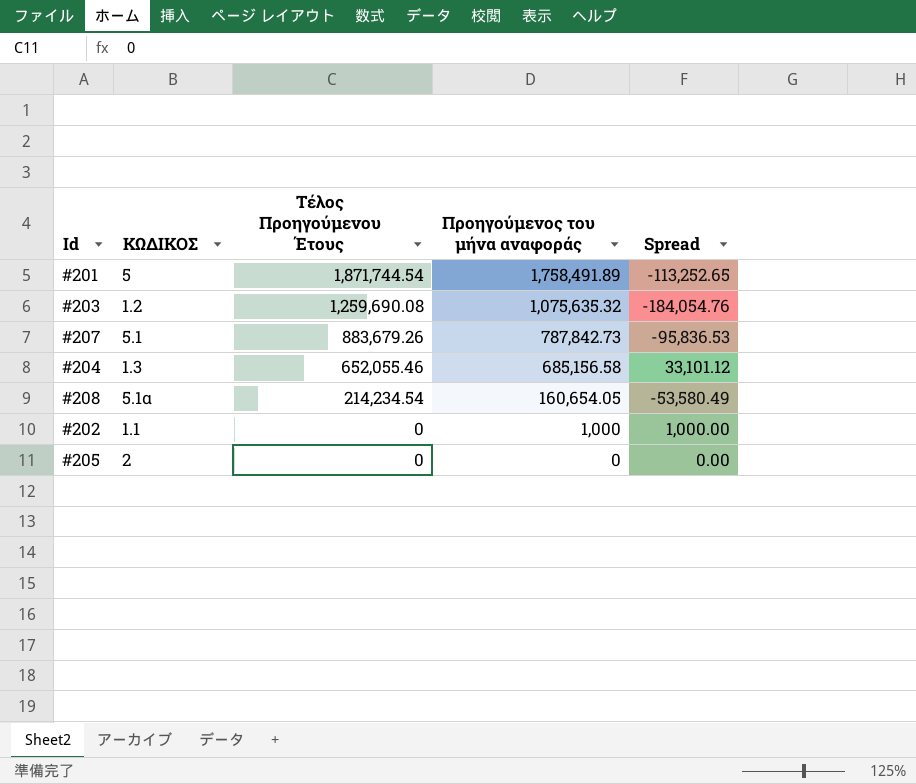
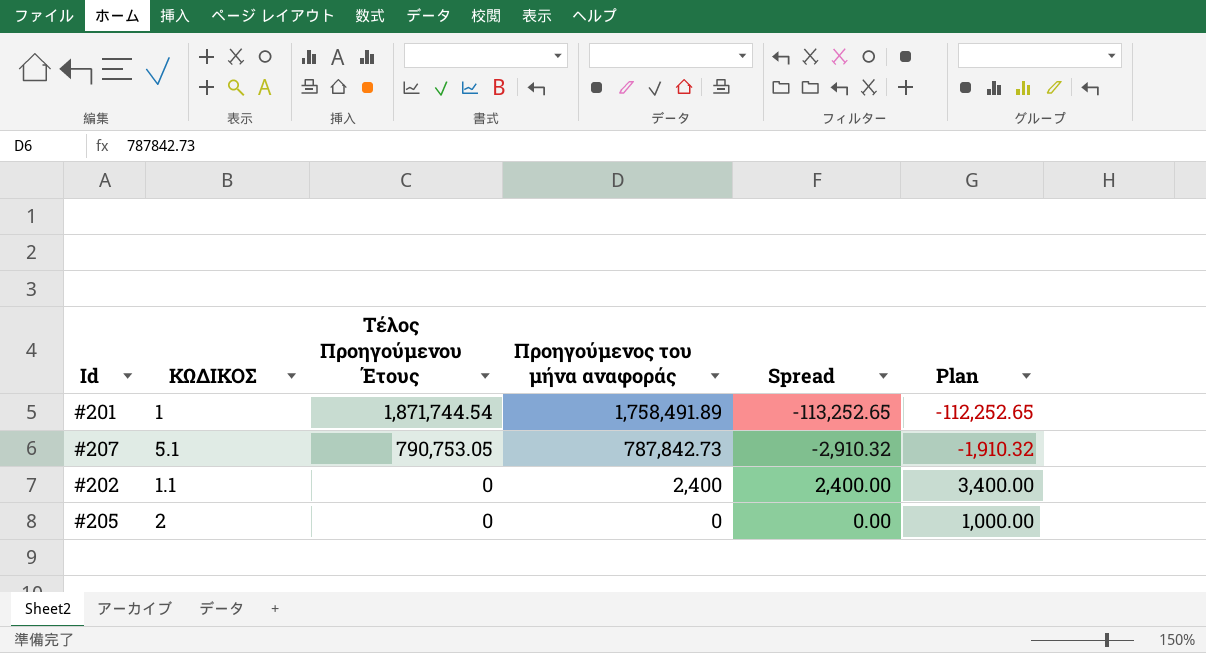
column Plan | formula: none -> [Spread] + 1000
row #203: 1.2 | 1,259,690.08 | 1,075,635.32 | -184,054.76 -> none
row #204: 1.3 | 652,055.46 | 685,156.58 | 33,101.12 -> none
row #208: 5.1α | 214,234.54 | 160,654.05 | -53,580.49 -> none
#201 | ΚΩΔΙΚΟΣ: 5 -> 1
#207 | Τέλος Προηγούμενου Έτους: 883,679.26 -> 790,753.05
#207 | Spread: -95,836.53 -> -2,910.32
#202 | Προηγούμενος του μήνα αναφοράς: 1,000 -> 2,400
#202 | Spread: 1,000.00 -> 2,400.00

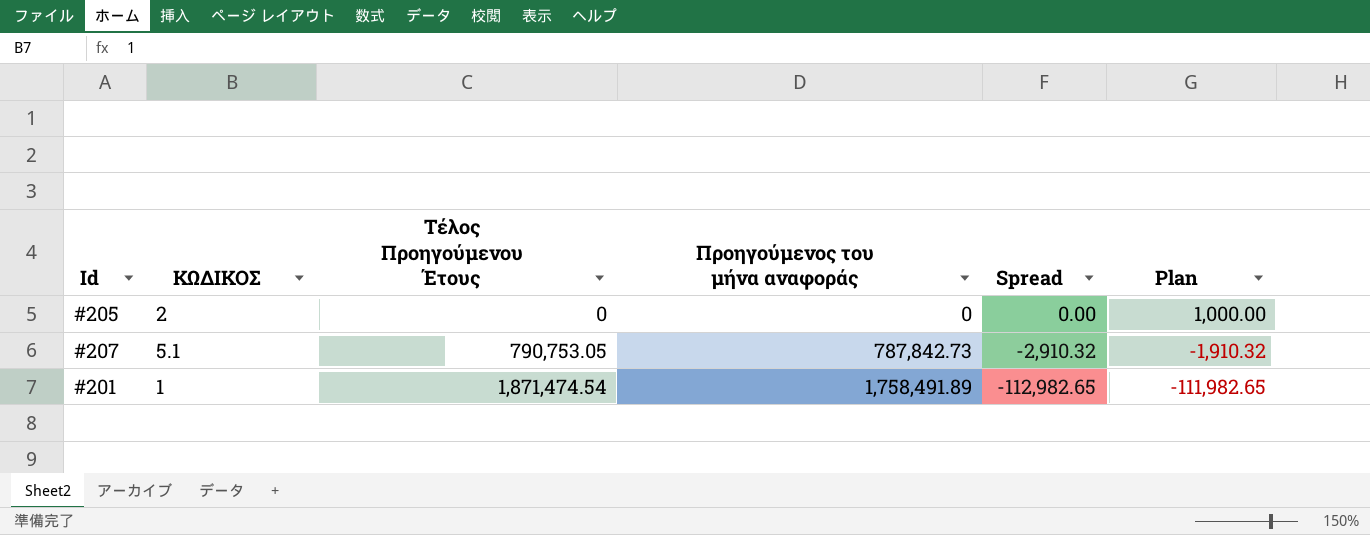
row order: Τέλος Προηγούμενου Έτους descending -> Τέλος Προηγούμενου Έτους ascending
row #202: 1.1 | 0 | 2,400 | 2,400.00 | 3,400.00 -> none
#201 | Τέλος Προηγούμενου Έτους: 1,871,744.54 -> 1,871,474.54
#201 | Spread: -113,252.65 -> -112,982.65
#201 | Plan: -112,252.65 -> -111,982.65

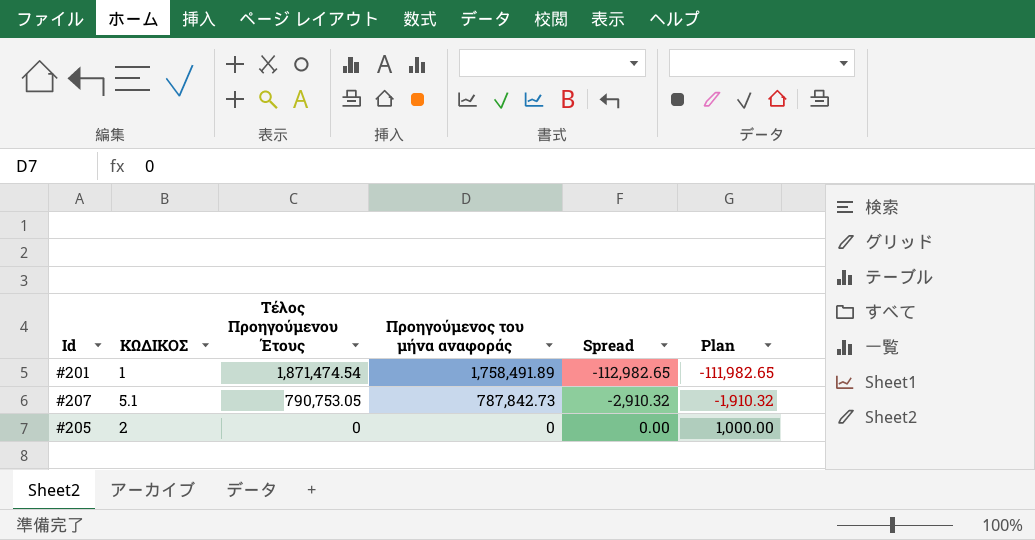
row order: Τέλος Προηγούμενου Έτους ascending -> Τέλος Προηγούμενου Έτους descending

